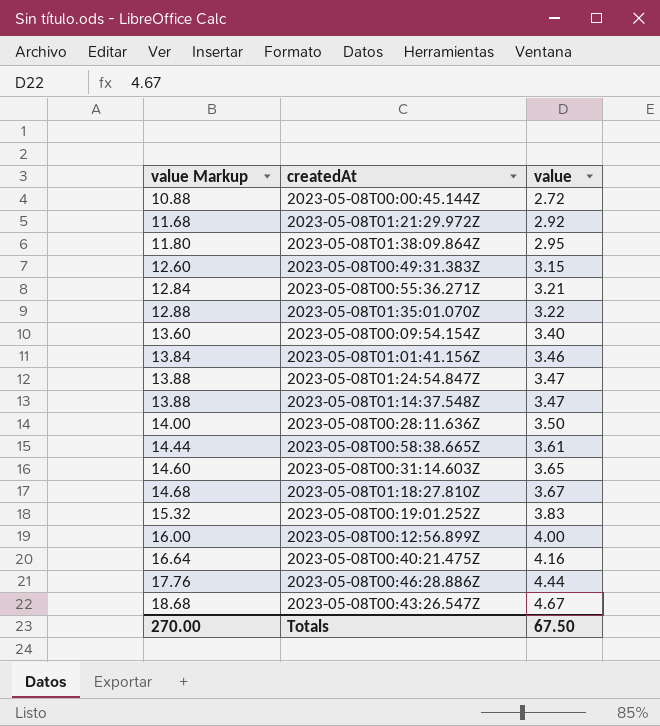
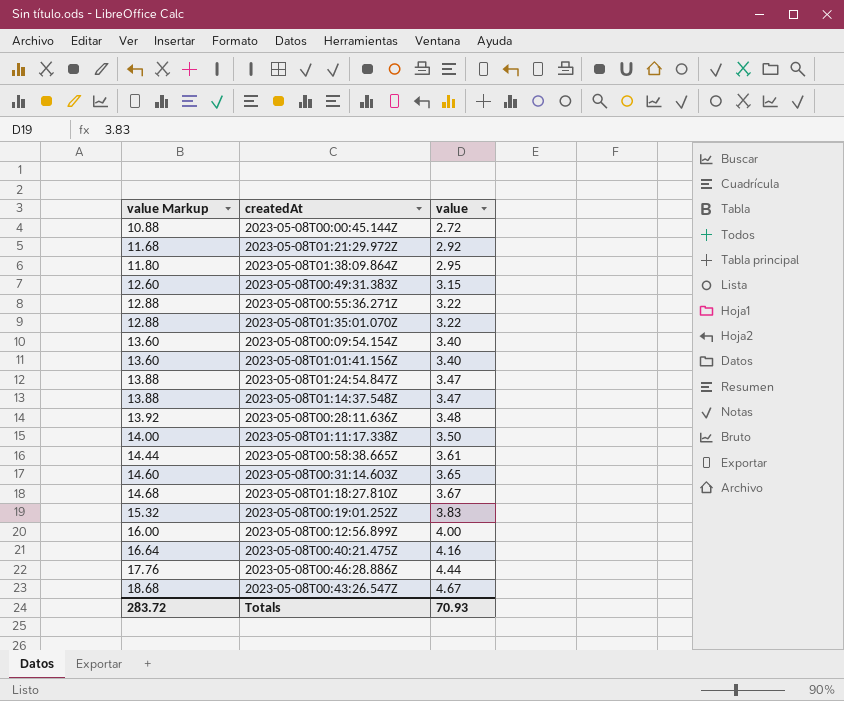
2023-05-08T00:55:36.271Z | value Markup: 12.84 -> 12.88
2023-05-08T00:55:36.271Z | value: 3.21 -> 3.22
2023-05-08T01:01:41.156Z | value Markup: 13.84 -> 13.60
2023-05-08T01:01:41.156Z | value: 3.46 -> 3.40
2023-05-08T00:28:11.636Z | value Markup: 14.00 -> 13.92
2023-05-08T00:28:11.636Z | value: 3.50 -> 3.48
row 2023-05-08T01:11:17.338Z: none -> 14.00 | 3.50
Totals | value Markup: 270.00 -> 283.72
Totals | value: 67.50 -> 70.93

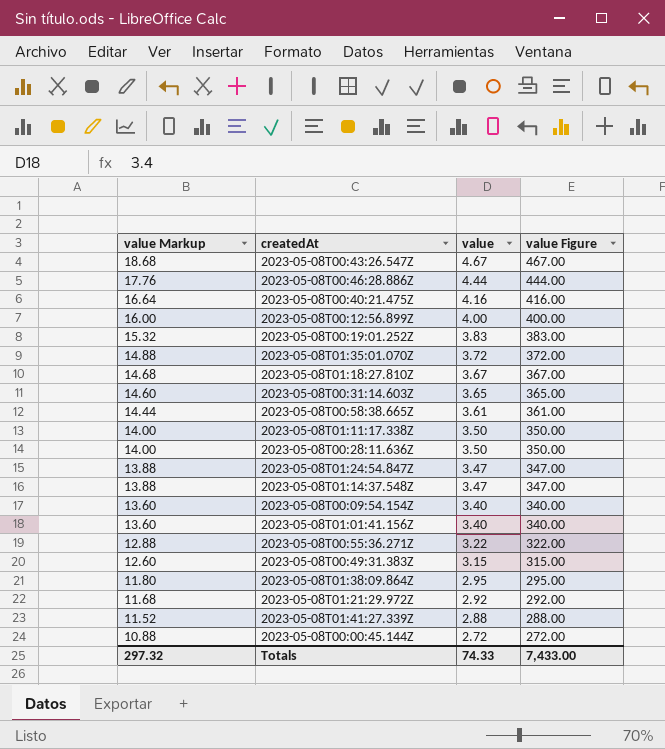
row order: value Markup ascending -> value Markup descending
column value Figure | formula: none -> [value] * 100
2023-05-08T01:35:01.070Z | value Markup: 12.88 -> 14.88
2023-05-08T01:35:01.070Z | value: 3.22 -> 3.72
2023-05-08T00:28:11.636Z | value Markup: 13.92 -> 14.00
2023-05-08T00:28:11.636Z | value: 3.48 -> 3.50
row 2023-05-08T01:41:27.339Z: none -> 11.52 | 2.88 | 288.00
Totals | value Markup: 283.72 -> 297.32
Totals | value: 70.93 -> 74.33

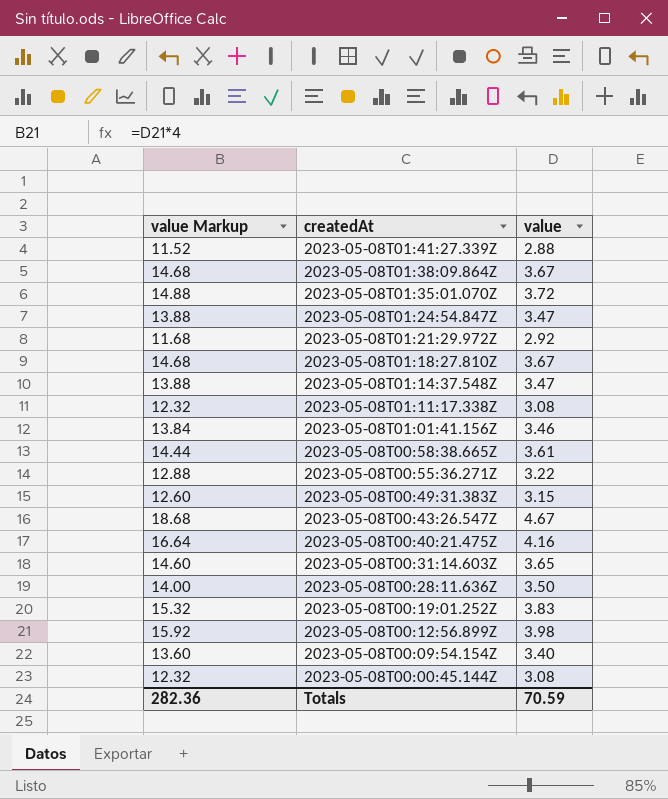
row order: value Markup descending -> createdAt descending
column value Figure | formula: [value] * 100 -> none
row 2023-05-08T00:46:28.886Z: 17.76 | 4.44 | 444.00 -> none
2023-05-08T01:38:09.864Z | value Markup: 11.80 -> 14.68
2023-05-08T01:38:09.864Z | value: 2.95 -> 3.67
2023-05-08T01:11:17.338Z | value Markup: 14.00 -> 12.32
2023-05-08T01:11:17.338Z | value: 3.50 -> 3.08
2023-05-08T01:01:41.156Z | value Markup: 13.60 -> 13.84
2023-05-08T01:01:41.156Z | value: 3.40 -> 3.46
2023-05-08T00:12:56.899Z | value Markup: 16.00 -> 15.92
2023-05-08T00:12:56.899Z | value: 4.00 -> 3.98
2023-05-08T00:00:45.144Z | value Markup: 10.88 -> 12.32
2023-05-08T00:00:45.144Z | value: 2.72 -> 3.08
Totals | value Markup: 297.32 -> 282.36
Totals | value: 74.33 -> 70.59

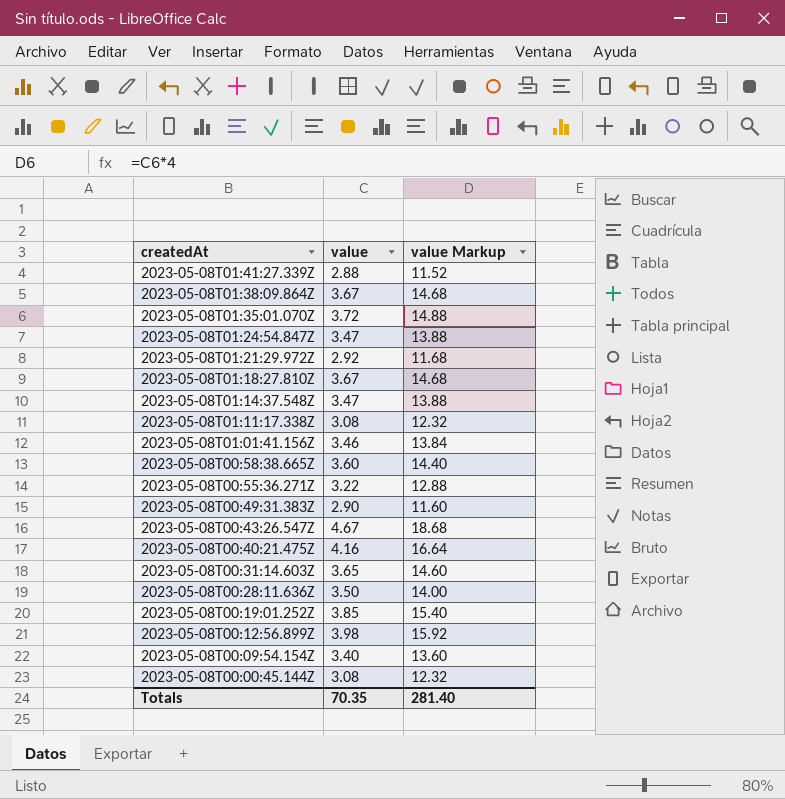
column value Markup | position: 1 -> 3
2023-05-08T00:58:38.665Z | value: 3.61 -> 3.60
2023-05-08T00:58:38.665Z | value Markup: 14.44 -> 14.40
2023-05-08T00:49:31.383Z | value: 3.15 -> 2.90
2023-05-08T00:49:31.383Z | value Markup: 12.60 -> 11.60
2023-05-08T00:19:01.252Z | value: 3.83 -> 3.85
2023-05-08T00:19:01.252Z | value Markup: 15.32 -> 15.40
Totals | value: 70.59 -> 70.35
Totals | value Markup: 282.36 -> 281.40

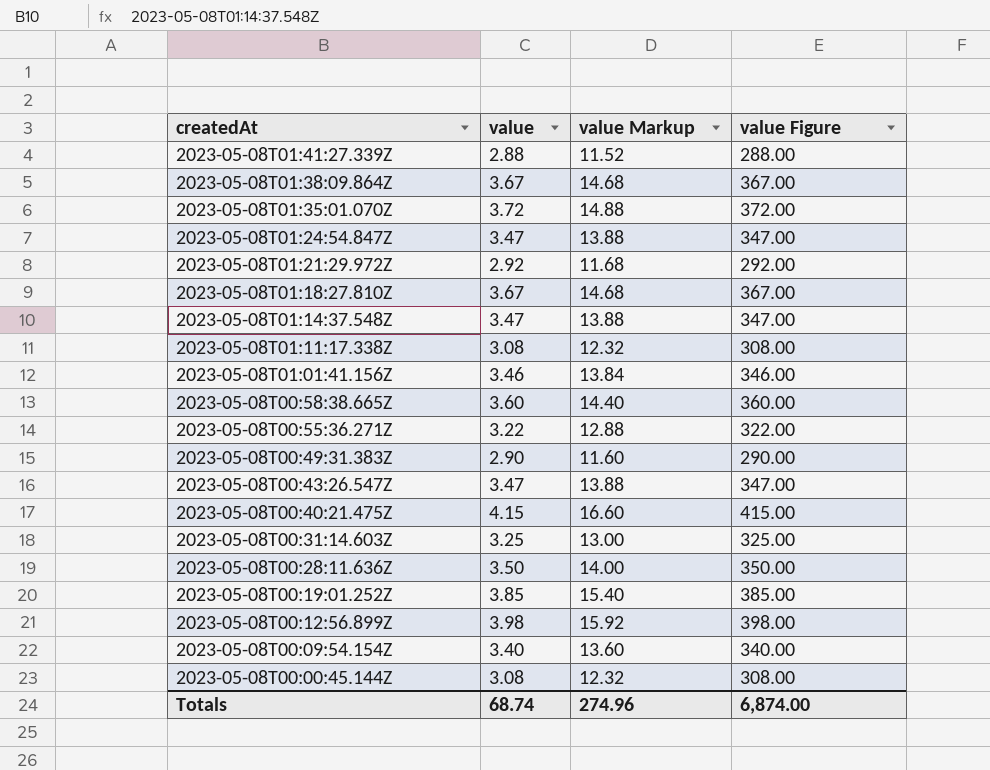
column value Figure | formula: none -> [value] * 100
2023-05-08T00:43:26.547Z | value: 4.67 -> 3.47
2023-05-08T00:43:26.547Z | value Markup: 18.68 -> 13.88
2023-05-08T00:40:21.475Z | value: 4.16 -> 4.15
2023-05-08T00:40:21.475Z | value Markup: 16.64 -> 16.60
2023-05-08T00:31:14.603Z | value: 3.65 -> 3.25
2023-05-08T00:31:14.603Z | value Markup: 14.60 -> 13.00
Totals | value: 70.35 -> 68.74
Totals | value Markup: 281.40 -> 274.96

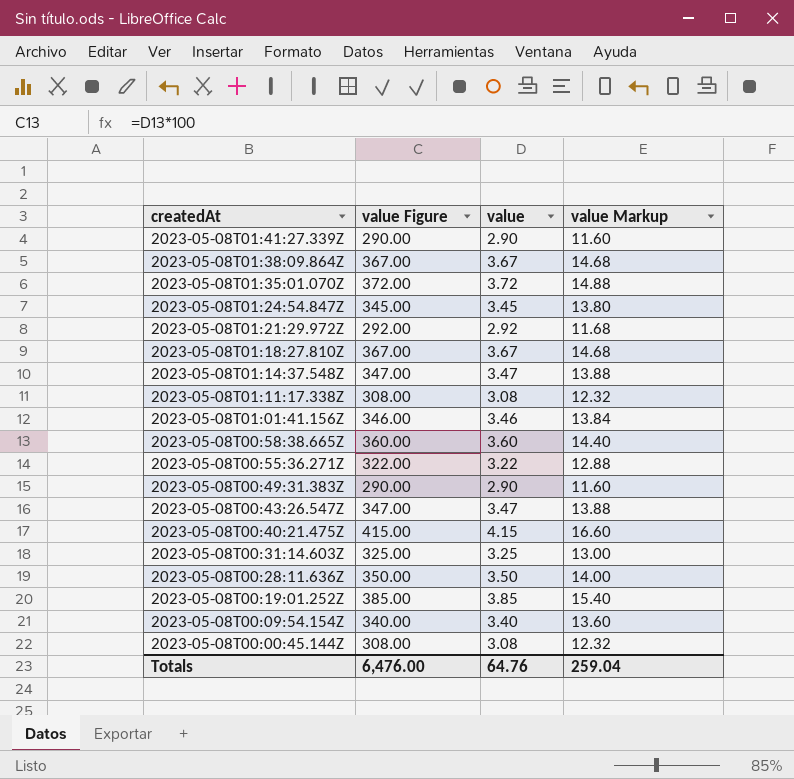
column value Figure | position: 4 -> 2
row 2023-05-08T00:12:56.899Z: 3.98 | 15.92 | 398.00 -> none
2023-05-08T01:41:27.339Z | value Figure: 288.00 -> 290.00
2023-05-08T01:41:27.339Z | value: 2.88 -> 2.90
2023-05-08T01:41:27.339Z | value Markup: 11.52 -> 11.60
2023-05-08T01:24:54.847Z | value Figure: 347.00 -> 345.00
2023-05-08T01:24:54.847Z | value: 3.47 -> 3.45
2023-05-08T01:24:54.847Z | value Markup: 13.88 -> 13.80
Totals | value Figure: 6,874.00 -> 6,476.00
Totals | value: 68.74 -> 64.76
Totals | value Markup: 274.96 -> 259.04

